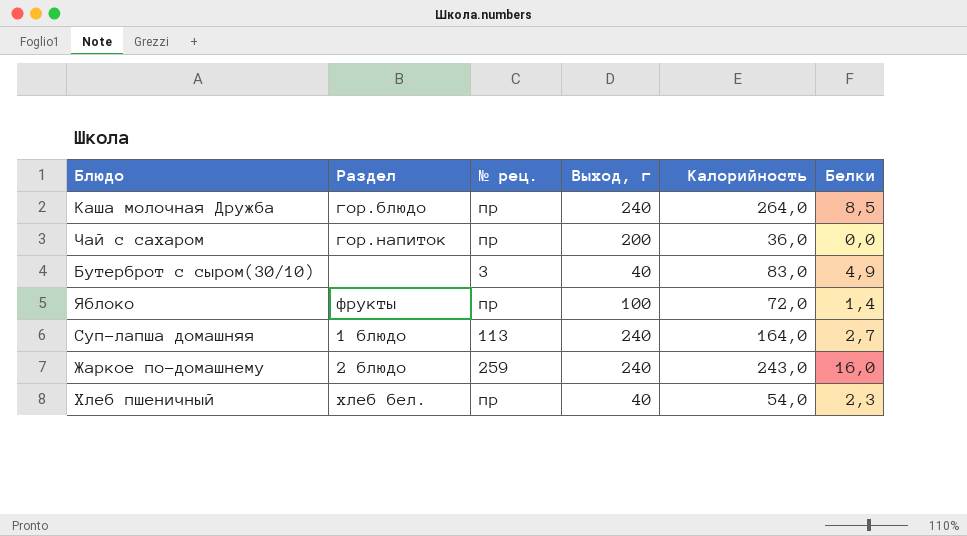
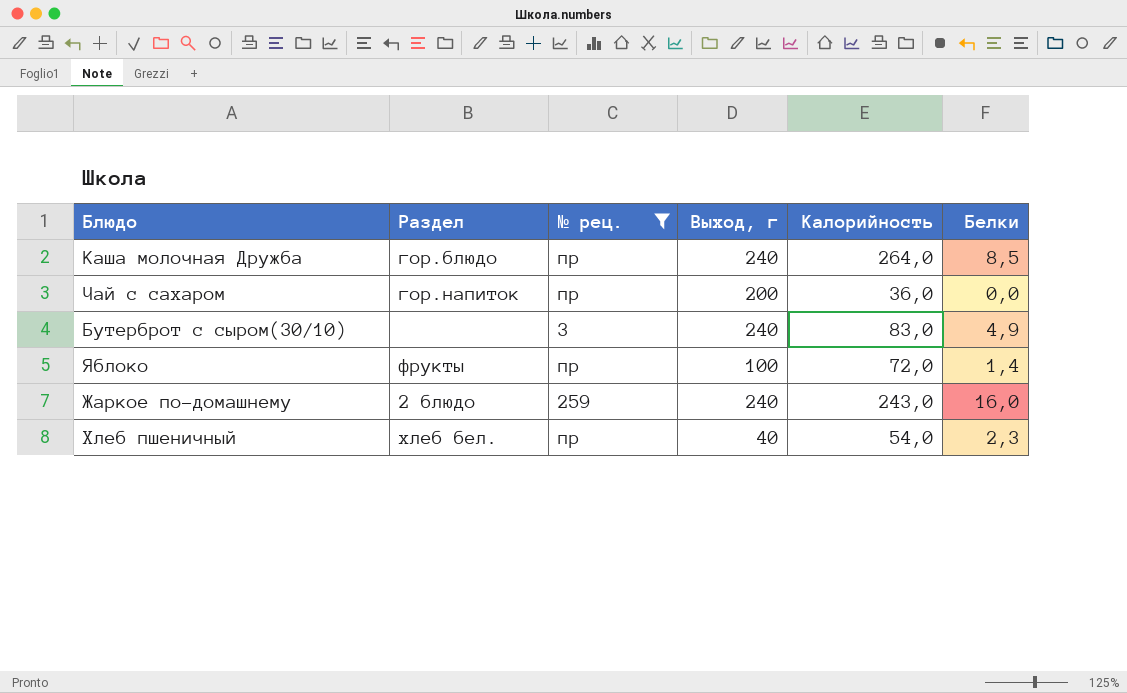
filter: none -> № рец. != 113
Бутерброт с сыром(30/10) | Выход, г: 40 -> 240

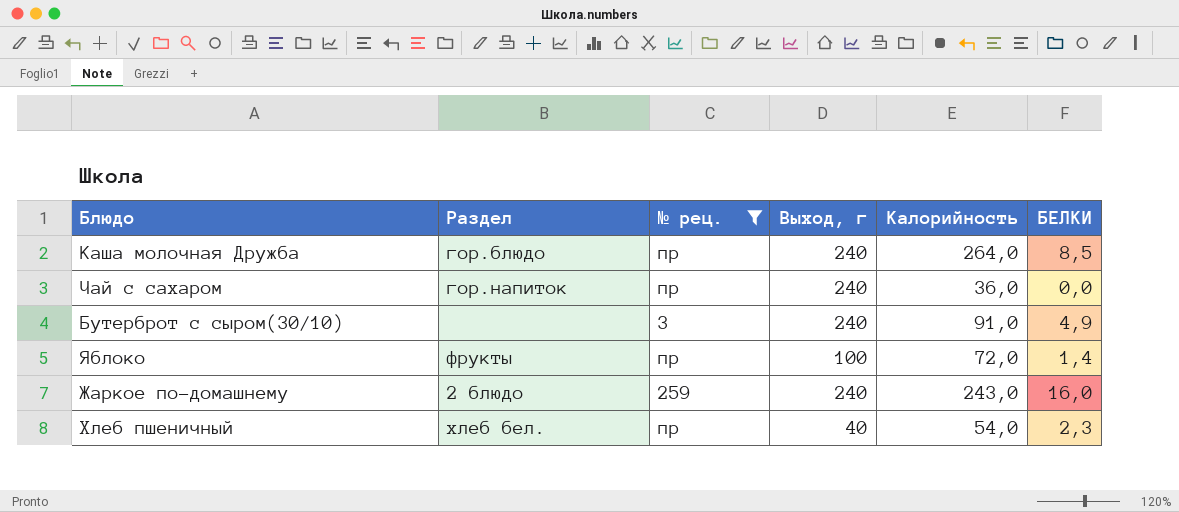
column name: Белки -> БЕЛКИ
Чай с сахаром | Выход, г: 200 -> 240
Бутерброт с сыром(30/10) | Калорийность: 83,0 -> 91,0

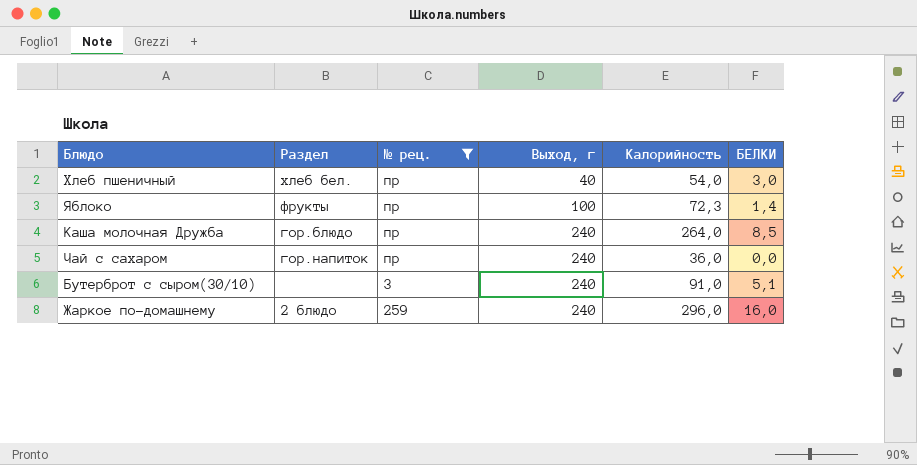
row order: none -> Выход, г ascending
Хлеб пшеничный | БЕЛКИ: 2,3 -> 3,0
Яблоко | Калорийность: 72,0 -> 72,3
Бутерброт с сыром(30/10) | БЕЛКИ: 4,9 -> 5,1
Жаркое по-домашнему | Калорийность: 243,0 -> 296,0

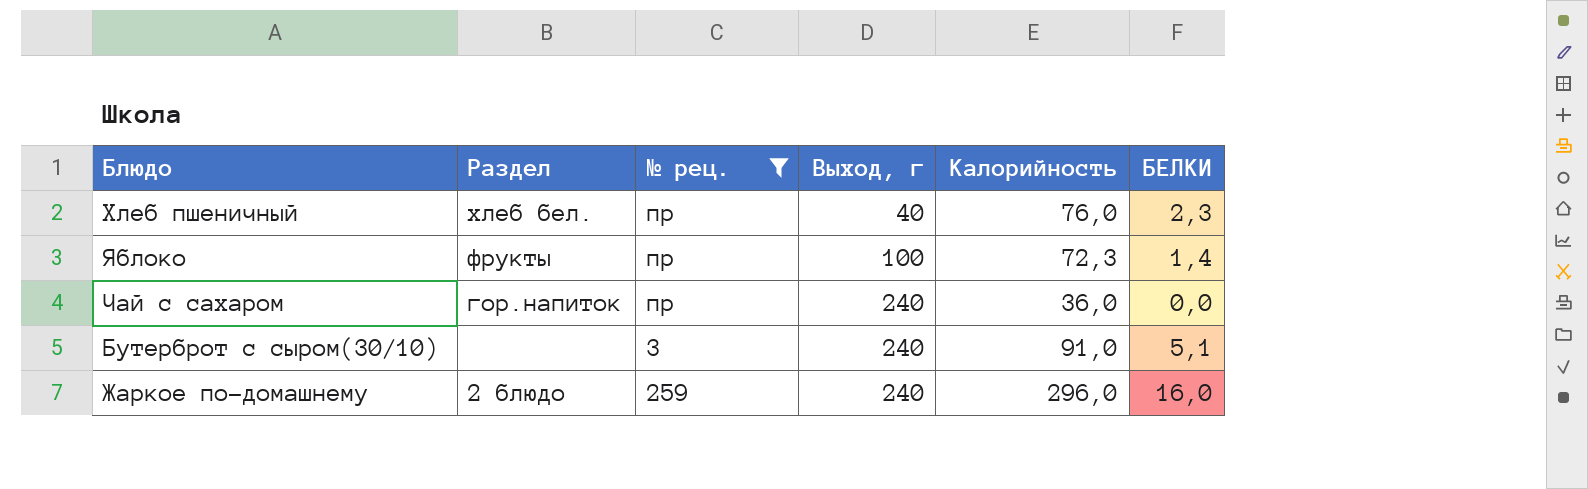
row Каша молочная Дружба: гор.блюдо | пр | 240 | 264,0 | 8,5 -> none
Хлеб пшеничный | Калорийность: 54,0 -> 76,0
Хлеб пшеничный | БЕЛКИ: 3,0 -> 2,3

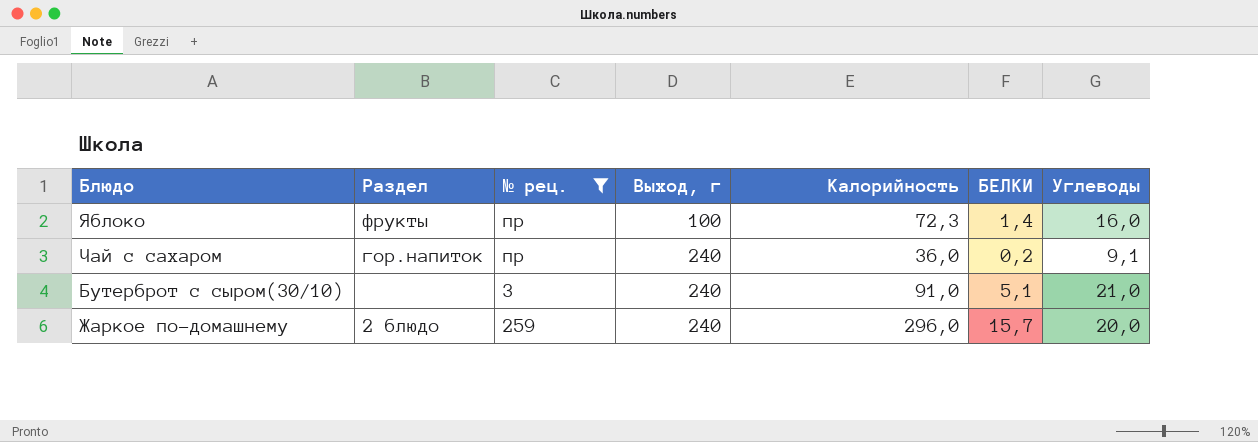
column Углеводы | position: none -> 7
row Хлеб пшеничный: хлеб бел. | пр | 40 | 76,0 | 2,3 -> none
Чай с сахаром | БЕЛКИ: 0,0 -> 0,2
Жаркое по-домашнему | БЕЛКИ: 16,0 -> 15,7

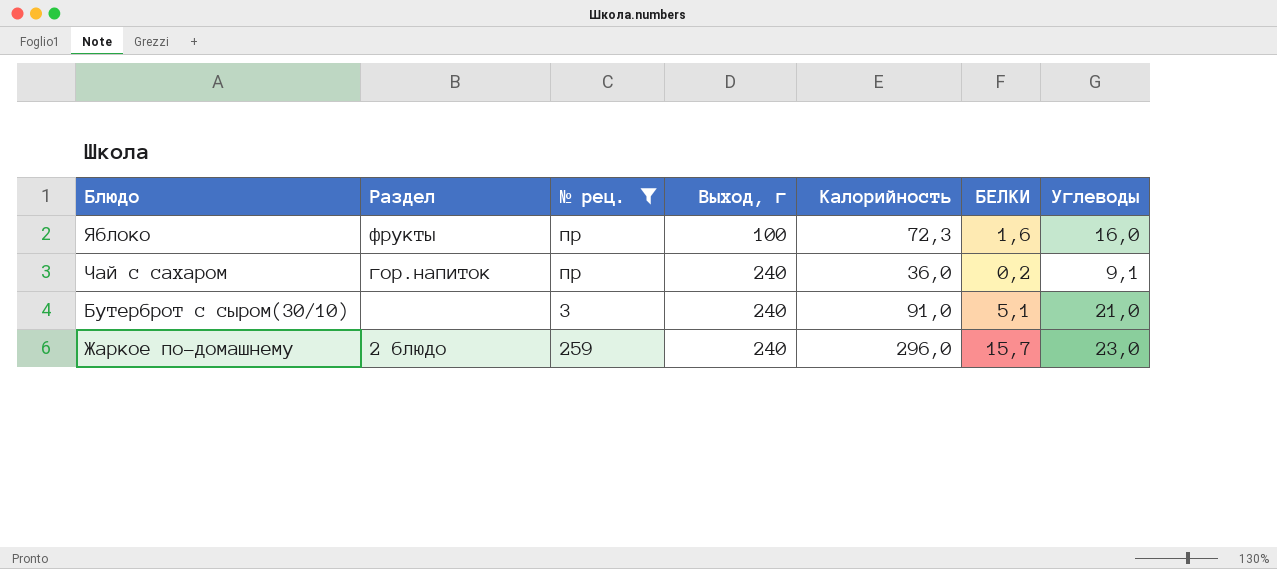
Яблоко | БЕЛКИ: 1,4 -> 1,6
Жаркое по-домашнему | Углеводы: 20,0 -> 23,0

